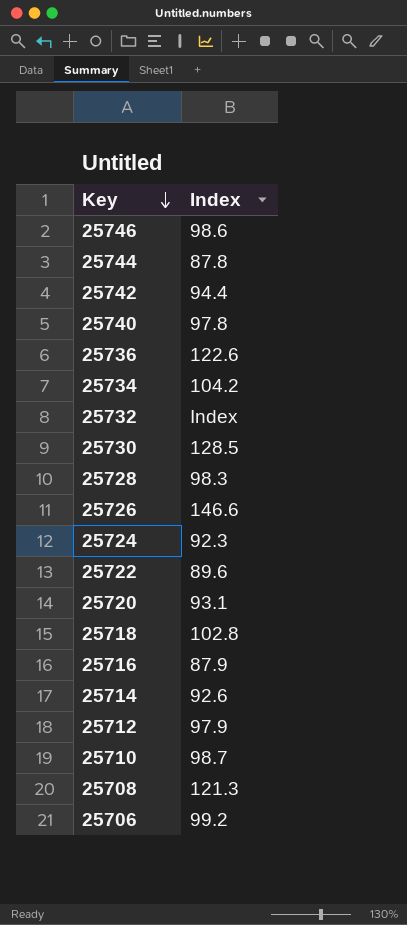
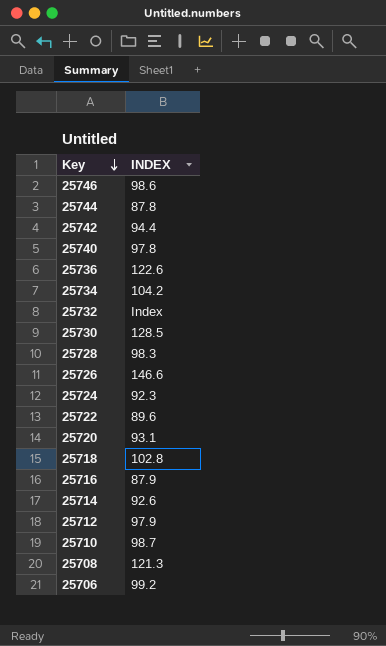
column name: Index -> INDEX

